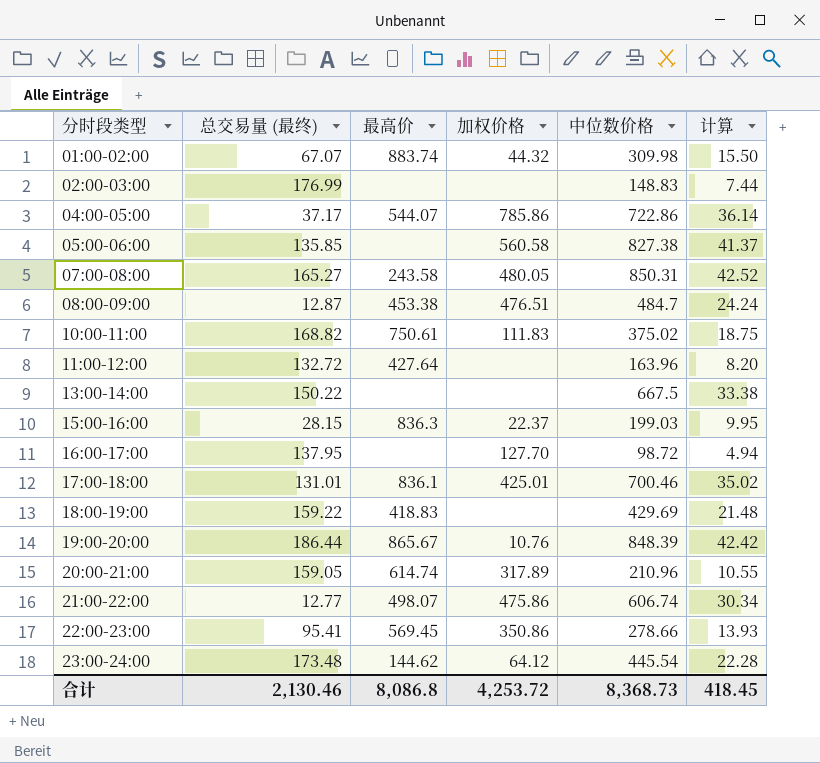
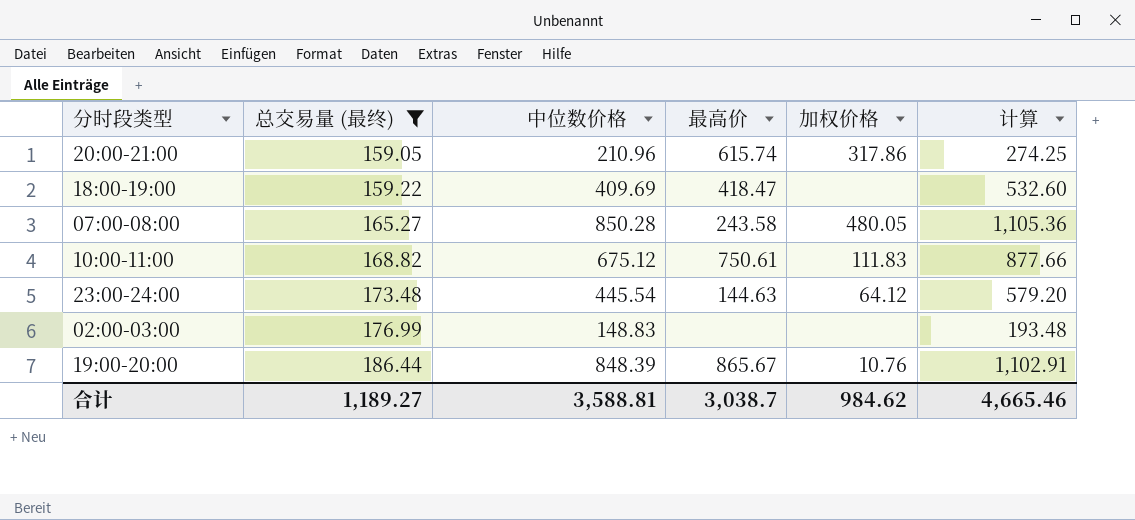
filter: none -> 总交易量 (最终) >= 159.05
row order: 分时段类型 ascending -> 总交易量 (最终) ascending
column 中位数价格 | position: 5 -> 3
column 计算 | formula: [中位数价格] * 0.05 -> [中位数价格] * 1.3
20:00-21:00 | 最高价: 614.74 -> 615.74
20:00-21:00 | 加权价格: 317.89 -> 317.86
18:00-19:00 | 中位数价格: 429.69 -> 409.69
18:00-19:00 | 最高价: 418.83 -> 418.47
07:00-08:00 | 中位数价格: 850.31 -> 850.28
10:00-11:00 | 中位数价格: 375.02 -> 675.12
23:00-24:00 | 最高价: 144.62 -> 144.63
合计 | 总交易量 (最终): 2,130.46 -> 1,189.27
合计 | 中位数价格: 8,368.73 -> 3,588.81
合计 | 最高价: 8,086.8 -> 3,038.7
合计 | 加权价格: 4,253.72 -> 984.62
合计 | 计算: 418.45 -> 4,665.46

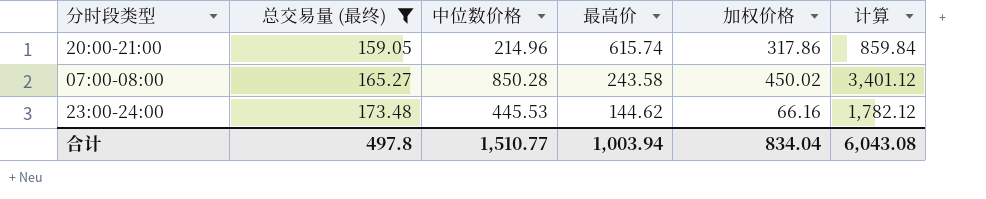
column 计算 | formula: [中位数价格] * 1.3 -> [中位数价格] * 4
row 18:00-19:00: 159.22 | 409.69 | 418.47 | none | 532.60 -> none
row 10:00-11:00: 168.82 | 675.12 | 750.61 | 111.83 | 877.66 -> none
row 02:00-03:00: 176.99 | 148.83 | none | none | 193.48 -> none
row 19:00-20:00: 186.44 | 848.39 | 865.67 | 10.76 | 1,102.91 -> none
20:00-21:00 | 中位数价格: 210.96 -> 214.96
07:00-08:00 | 加权价格: 480.05 -> 450.02
23:00-24:00 | 中位数价格: 445.54 -> 445.53
23:00-24:00 | 最高价: 144.63 -> 144.62
23:00-24:00 | 加权价格: 64.12 -> 66.16
合计 | 总交易量 (最终): 1,189.27 -> 497.8
合计 | 中位数价格: 3,588.81 -> 1,510.77
合计 | 最高价: 3,038.7 -> 1,003.94
合计 | 加权价格: 984.62 -> 834.04
合计 | 计算: 4,665.46 -> 6,043.08

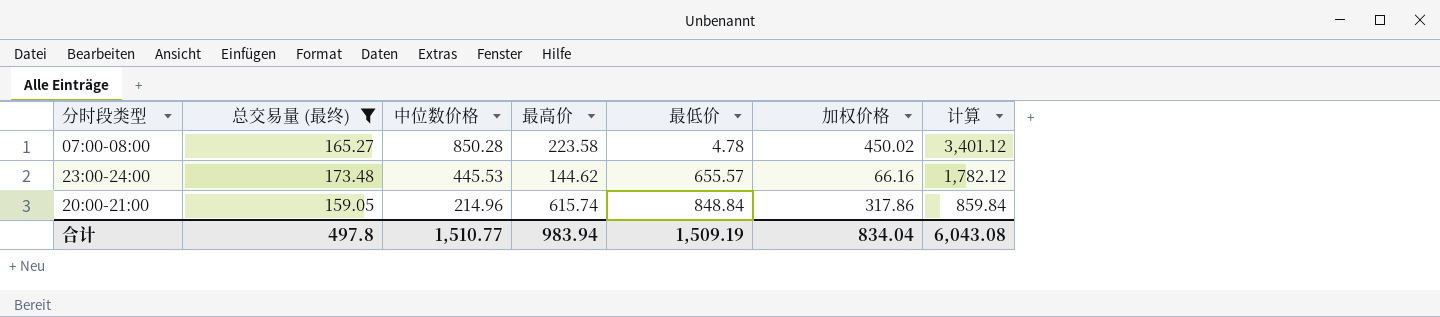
row order: 总交易量 (最终) ascending -> 中位数价格 descending
column 最低价 | position: none -> 5
07:00-08:00 | 最高价: 243.58 -> 223.58
合计 | 最高价: 1,003.94 -> 983.94

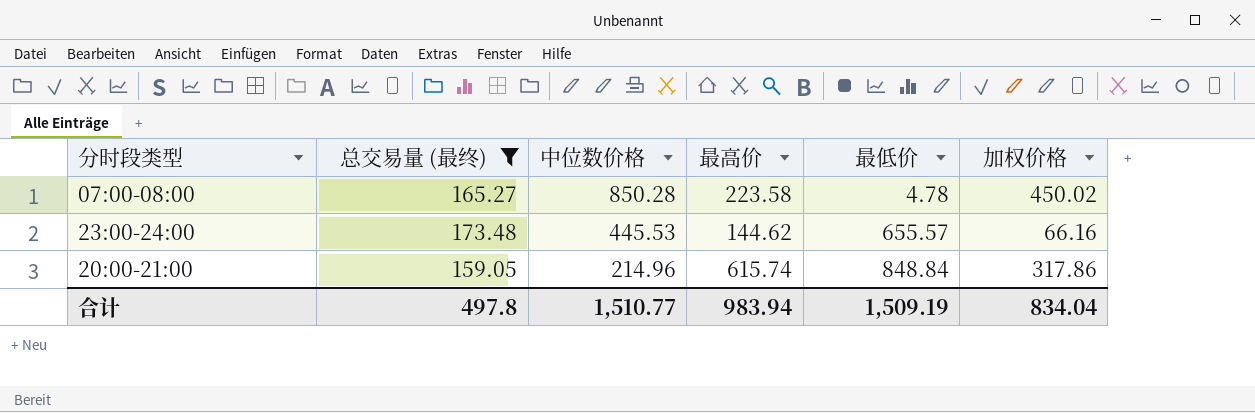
column 计算 | formula: [中位数价格] * 4 -> none

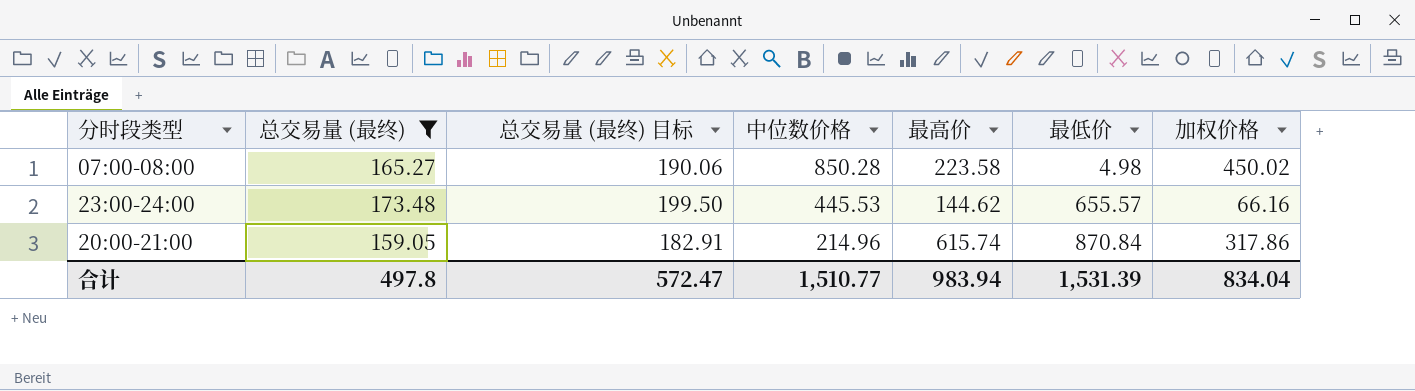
column 总交易量 (最终) 目标 | formula: none -> [总交易量 (最终)] * 1.15
07:00-08:00 | 最低价: 4.78 -> 4.98
20:00-21:00 | 最低价: 848.84 -> 870.84
合计 | 最低价: 1,509.19 -> 1,531.39

